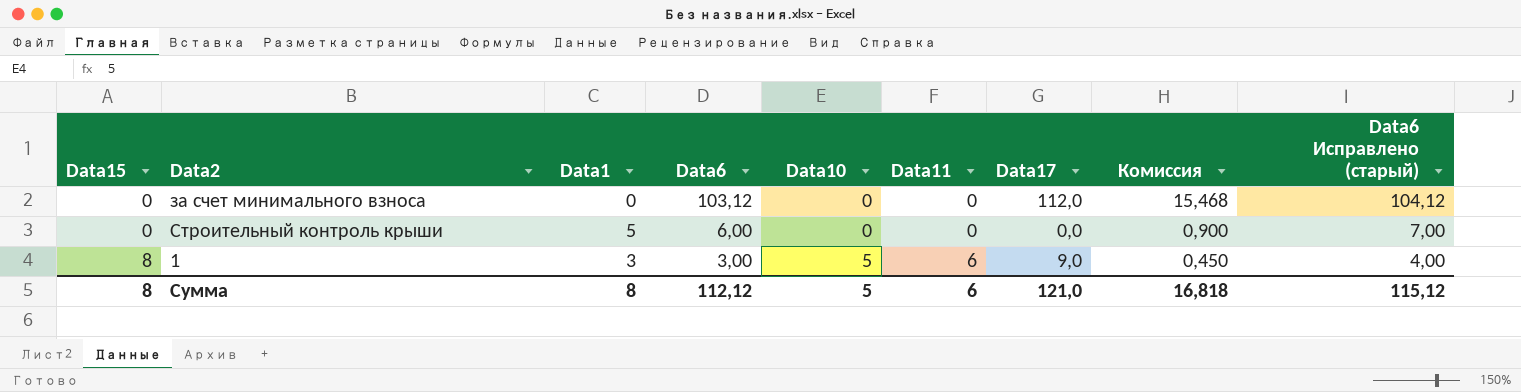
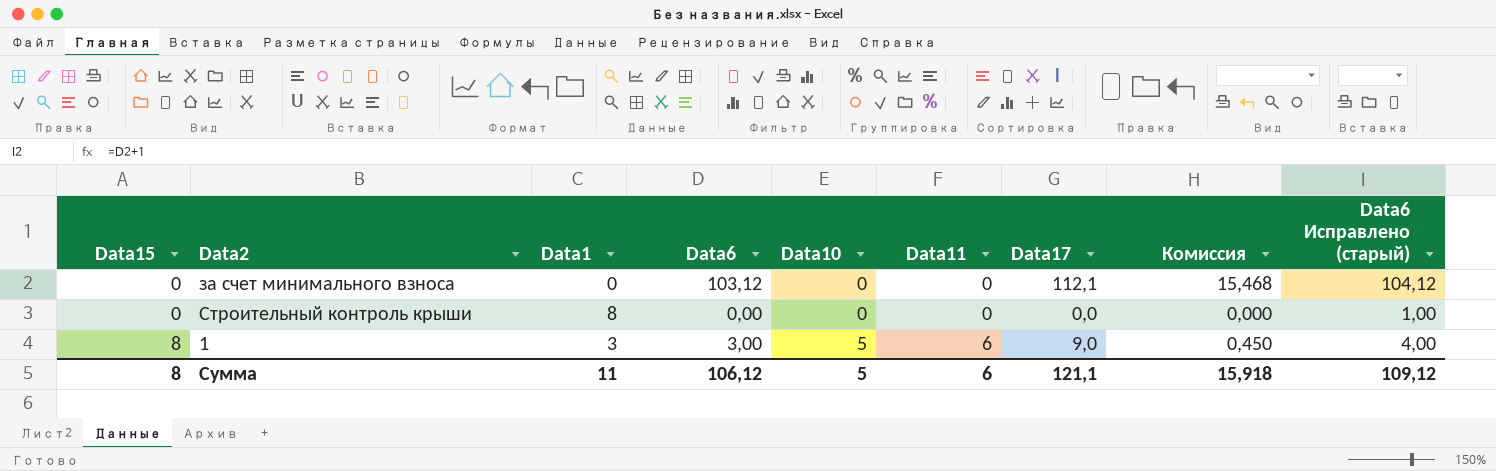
за счет минимального взноса | Data17: 112,0 -> 112,1
Строительный контроль крыши | Data1: 5 -> 8
Строительный контроль крыши | Data6: 6,00 -> 0,00
Строительный контроль крыши | Комиссия: 0,900 -> 0,000
Строительный контроль крыши | Data6 Исправлено (старый): 7,00 -> 1,00
Сумма | Data1: 8 -> 11
Сумма | Data6: 112,12 -> 106,12
Сумма | Data17: 121,0 -> 121,1
Сумма | Комиссия: 16,818 -> 15,918
Сумма | Data6 Исправлено (старый): 115,12 -> 109,12

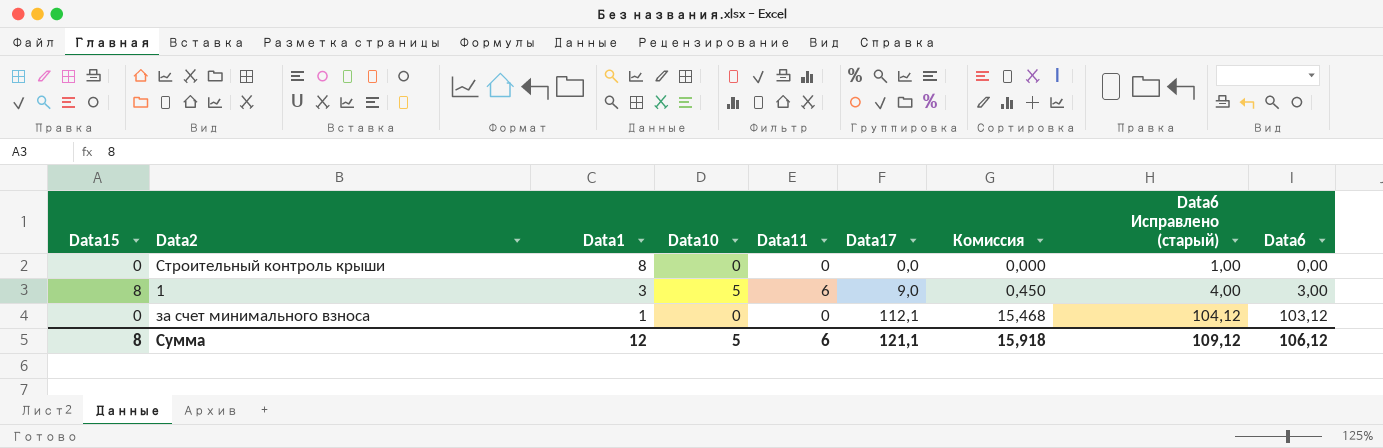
row order: Data15 ascending -> Data1 descending
column Data6 | position: 4 -> 9
за счет минимального взноса | Data1: 0 -> 1
Сумма | Data1: 11 -> 12

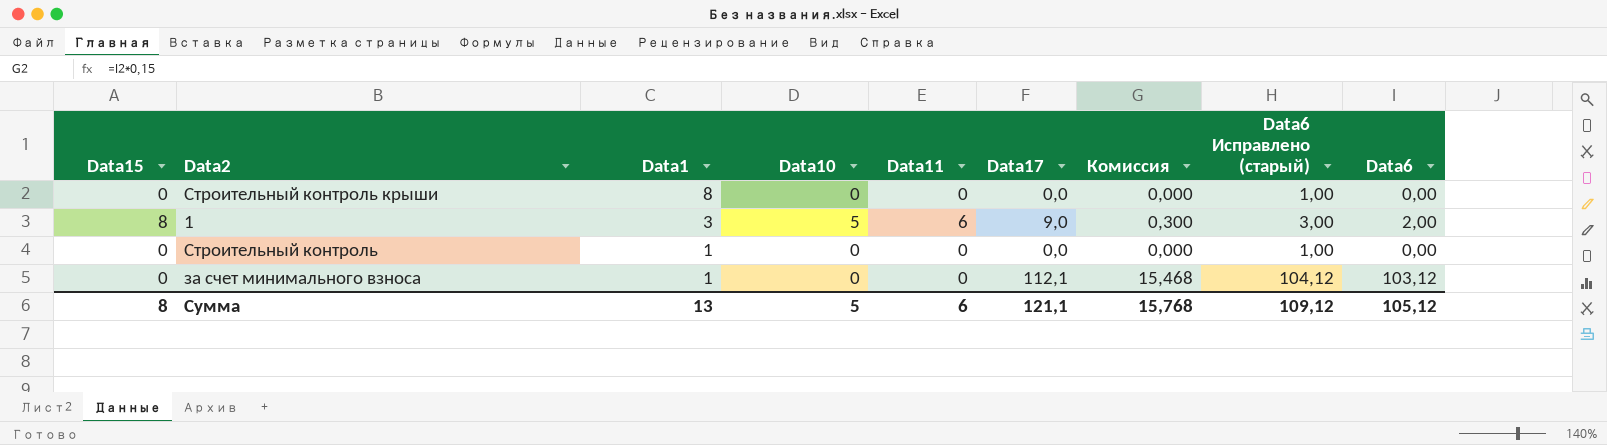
1 | Комиссия: 0,450 -> 0,300
1 | Data6 Исправлено (старый): 4,00 -> 3,00
1 | Data6: 3,00 -> 2,00
row Строительный контроль: none -> 0 | 1 | 0 | 0 | 0,0 | 0,000 | 1,00 | 0,00
Сумма | Data1: 12 -> 13
Сумма | Комиссия: 15,918 -> 15,768
Сумма | Data6: 106,12 -> 105,12

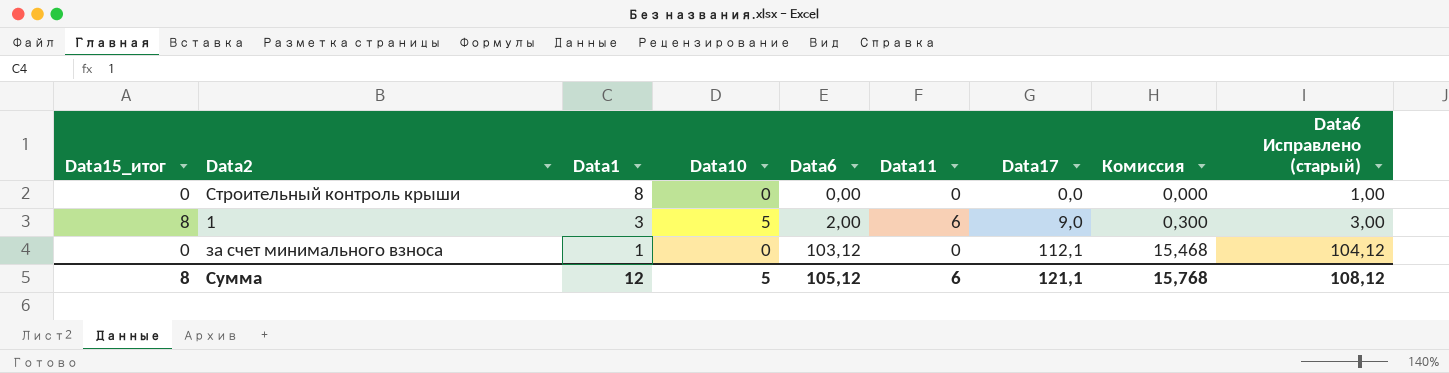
column name: Data15 -> Data15_итог
column Data6 | position: 9 -> 5
row Строительный контроль: 0 | 1 | 0 | 0 | 0,0 | 0,000 | 1,00 | 0,00 -> none
Сумма | Data1: 13 -> 12
Сумма | Data6 Исправлено (старый): 109,12 -> 108,12

